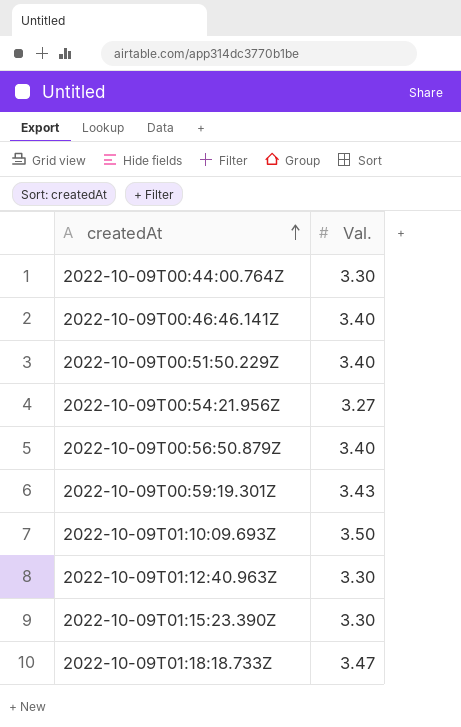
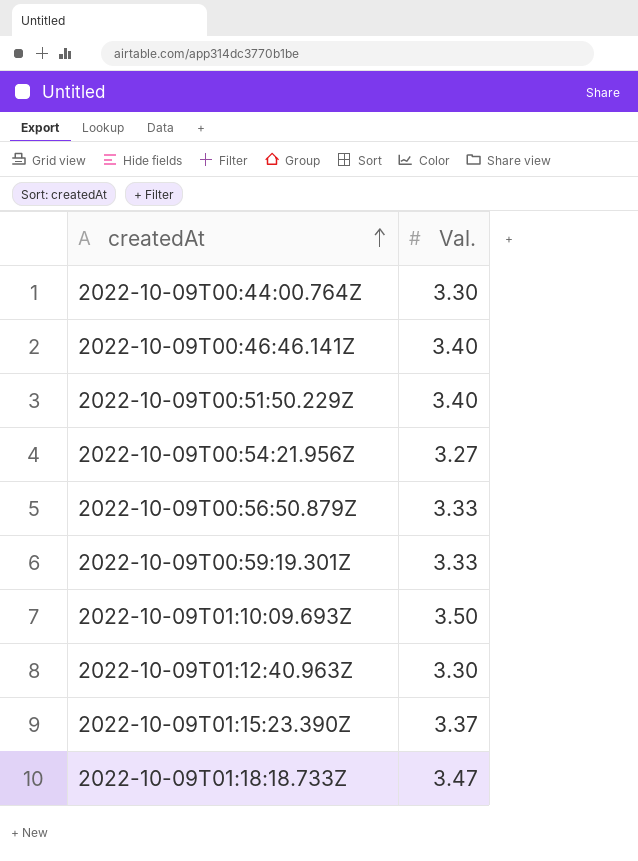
2022-10-09T00:56:50.879Z | Val.: 3.40 -> 3.33
2022-10-09T00:59:19.301Z | Val.: 3.43 -> 3.33
2022-10-09T01:15:23.390Z | Val.: 3.30 -> 3.37

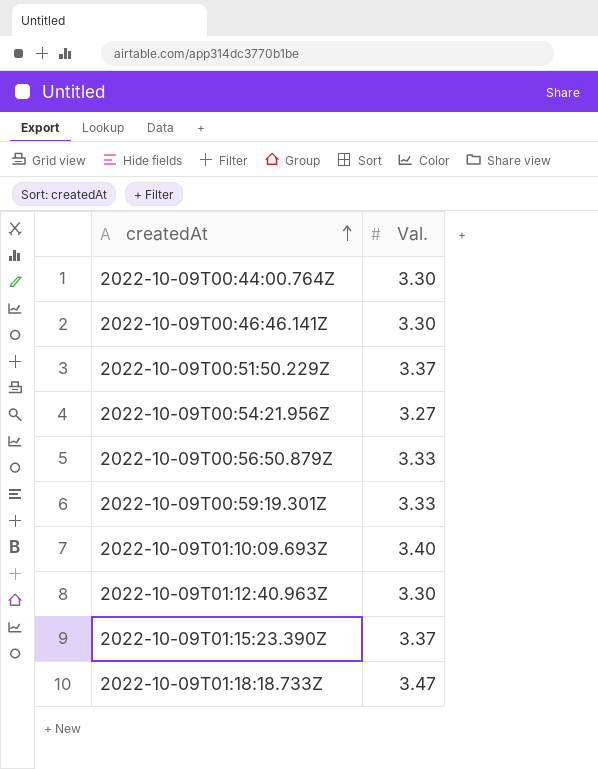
2022-10-09T00:46:46.141Z | Val.: 3.40 -> 3.30
2022-10-09T00:51:50.229Z | Val.: 3.40 -> 3.37
2022-10-09T01:10:09.693Z | Val.: 3.50 -> 3.40

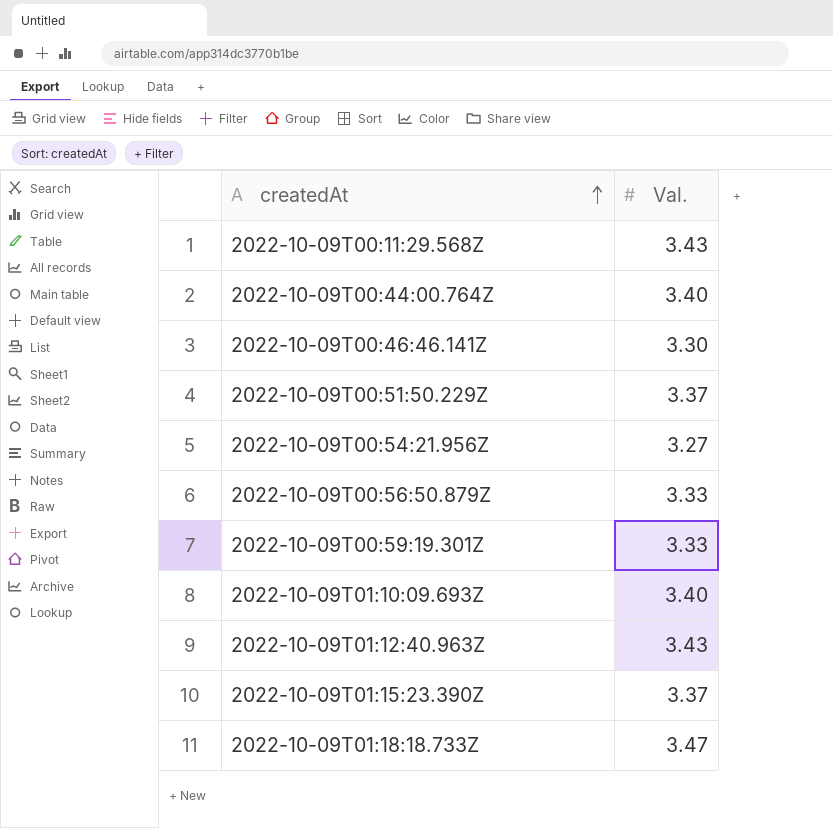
row 2022-10-09T00:11:29.568Z: none -> 3.43
2022-10-09T00:44:00.764Z | Val.: 3.30 -> 3.40
2022-10-09T01:12:40.963Z | Val.: 3.30 -> 3.43

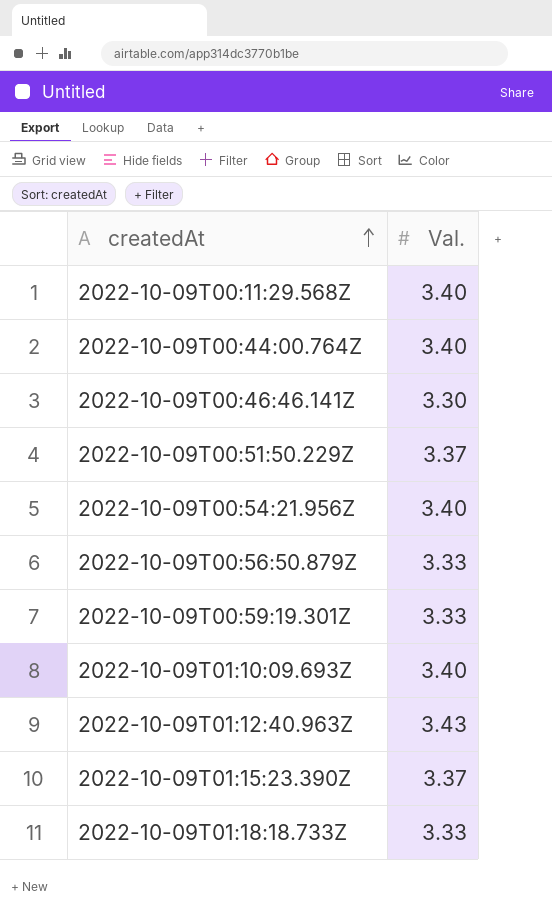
2022-10-09T00:11:29.568Z | Val.: 3.43 -> 3.40
2022-10-09T00:54:21.956Z | Val.: 3.27 -> 3.40
2022-10-09T01:18:18.733Z | Val.: 3.47 -> 3.33

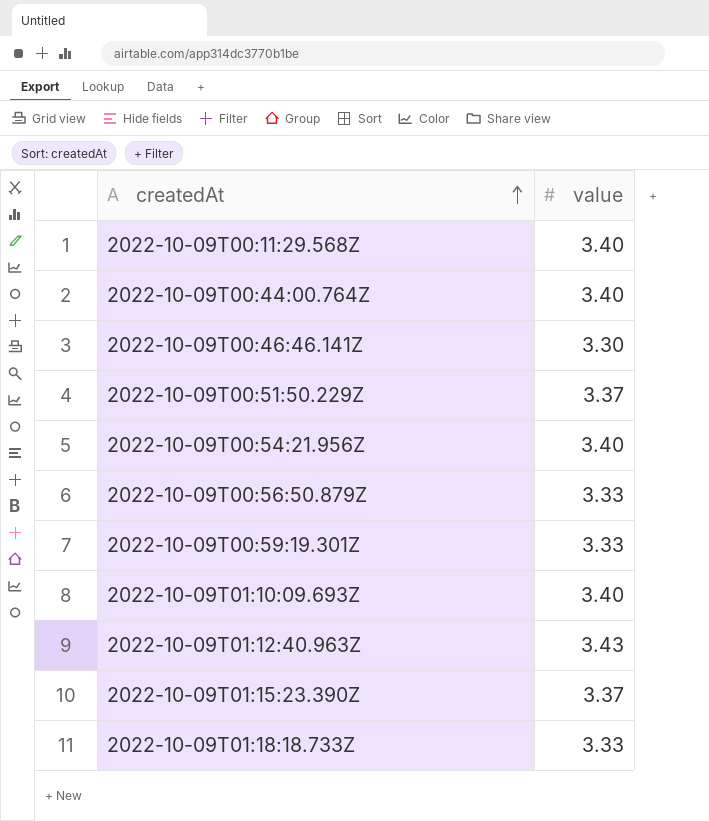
column name: Val. -> value

